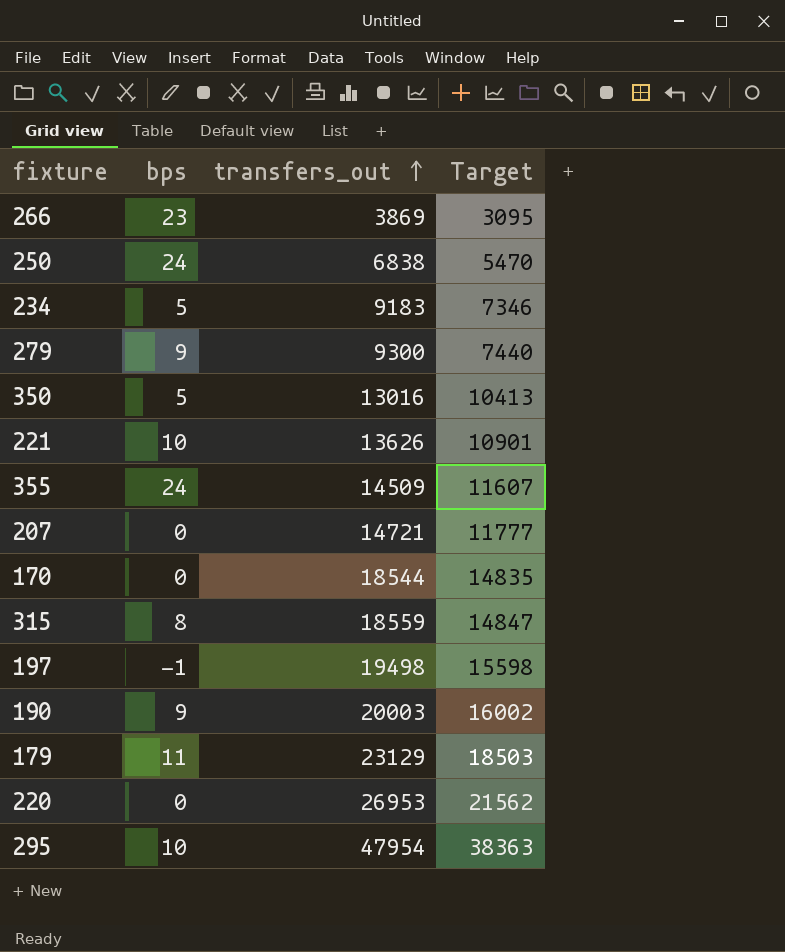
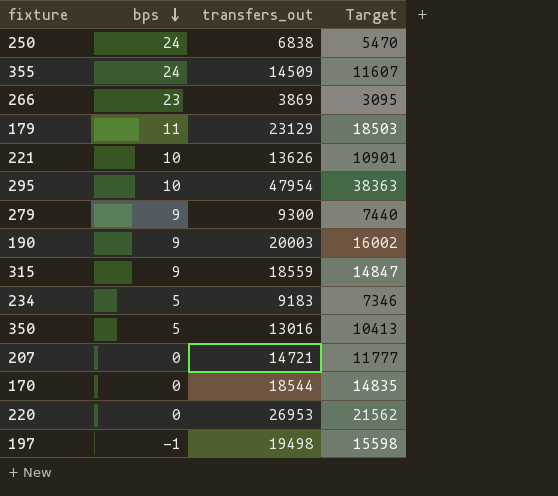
row order: transfers_out ascending -> bps descending
315 | bps: 8 -> 9

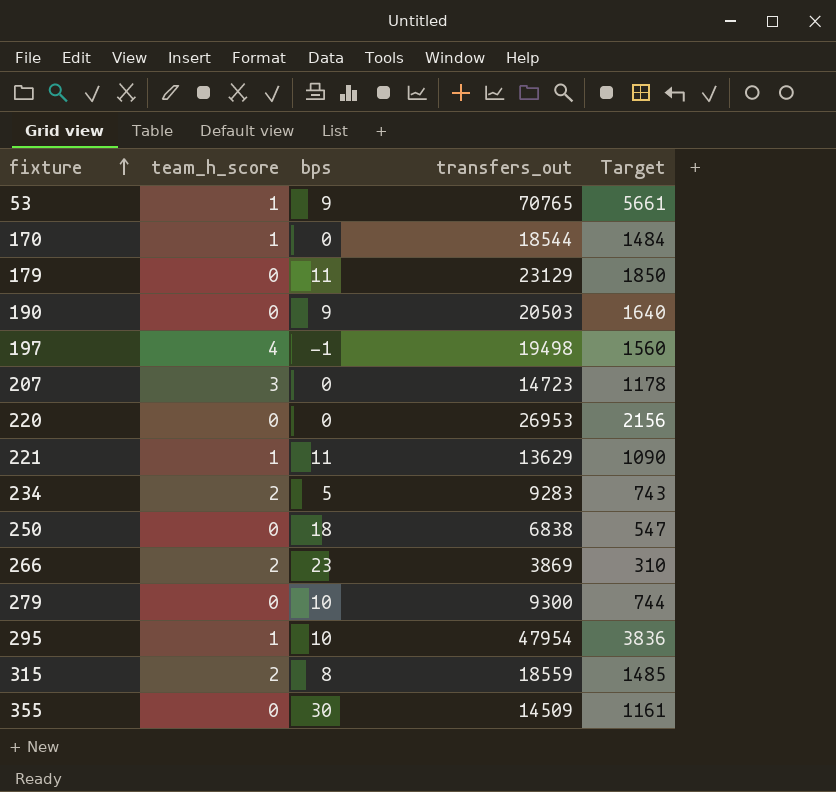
row order: bps descending -> fixture ascending
column team_h_score | position: none -> 2
column Target | formula: [transfers_out] * 0.8 -> [transfers_out] * 0.08
row 350: 5 | 13016 | 10413 -> none
row 53: none -> 1 | 9 | 70765 | 5661
190 | transfers_out: 20003 -> 20503
207 | transfers_out: 14721 -> 14723
221 | bps: 10 -> 11
221 | transfers_out: 13626 -> 13629
234 | transfers_out: 9183 -> 9283
250 | bps: 24 -> 18
279 | bps: 9 -> 10
315 | bps: 9 -> 8
355 | bps: 24 -> 30

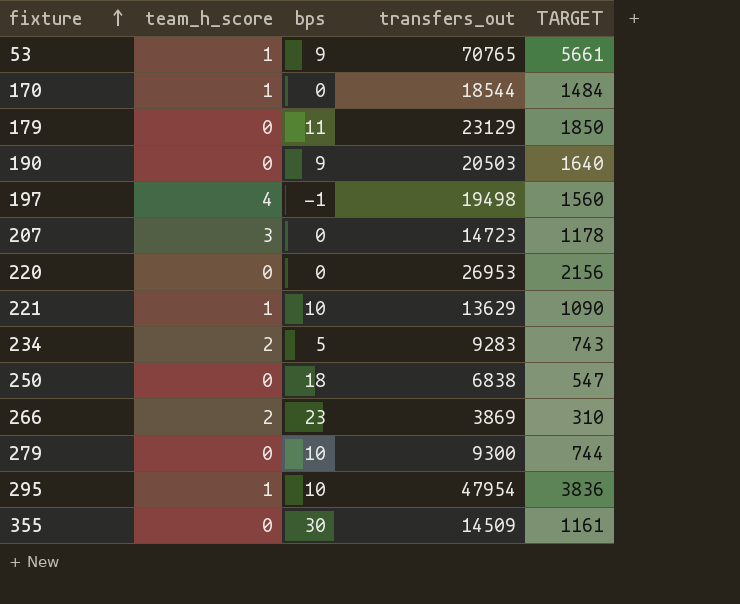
column name: Target -> TARGET
row 315: 2 | 8 | 18559 | 1485 -> none
221 | bps: 11 -> 10

